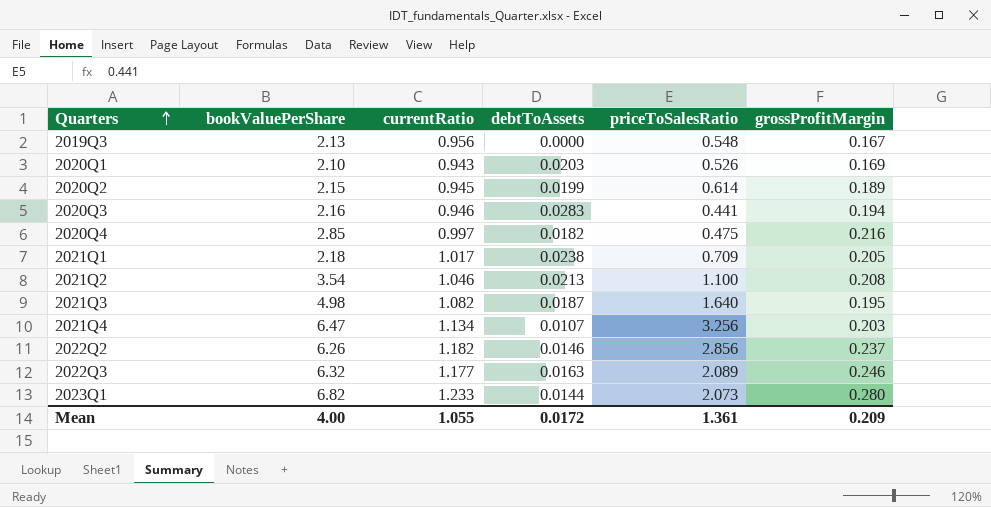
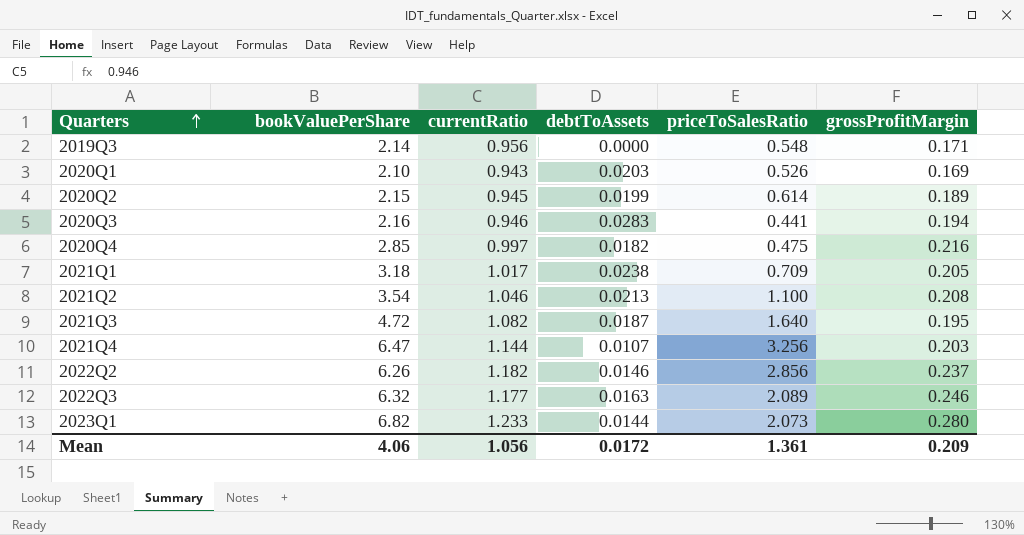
2019Q3 | bookValuePerShare: 2.13 -> 2.14
2019Q3 | grossProfitMargin: 0.167 -> 0.171
2021Q1 | bookValuePerShare: 2.18 -> 3.18
2021Q3 | bookValuePerShare: 4.98 -> 4.72
2021Q4 | currentRatio: 1.134 -> 1.144
Mean | bookValuePerShare: 4.00 -> 4.06
Mean | currentRatio: 1.055 -> 1.056

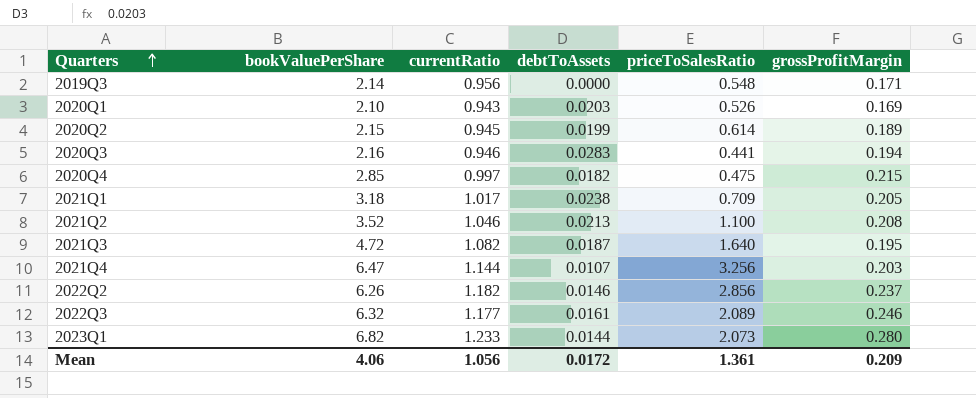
2020Q4 | grossProfitMargin: 0.216 -> 0.215
2021Q2 | bookValuePerShare: 3.54 -> 3.52
2022Q3 | debtToAssets: 0.0163 -> 0.0161

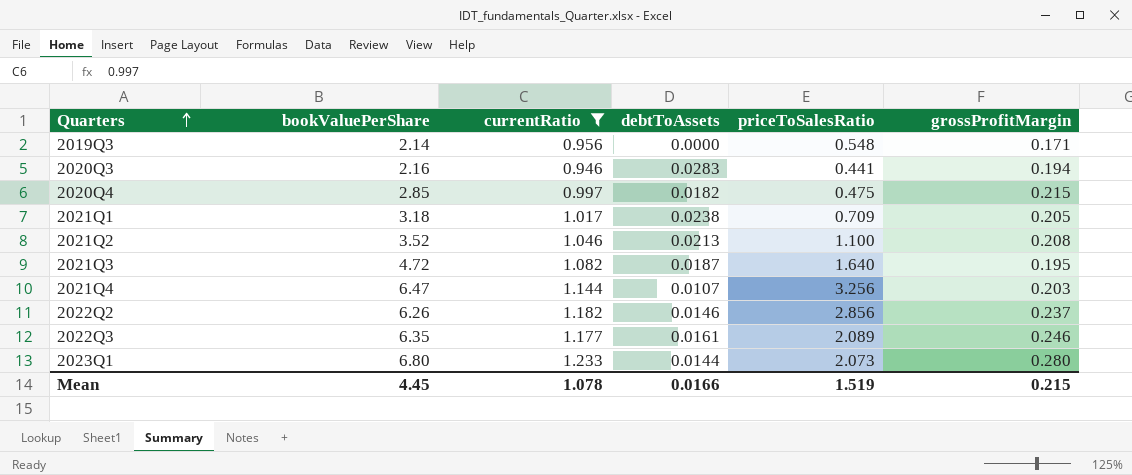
filter: none -> currentRatio >= 0.946
2022Q3 | bookValuePerShare: 6.32 -> 6.35
2023Q1 | bookValuePerShare: 6.82 -> 6.80
Mean | bookValuePerShare: 4.06 -> 4.45
Mean | currentRatio: 1.056 -> 1.078
Mean | debtToAssets: 0.0172 -> 0.0166
Mean | priceToSalesRatio: 1.361 -> 1.519
Mean | grossProfitMargin: 0.209 -> 0.215

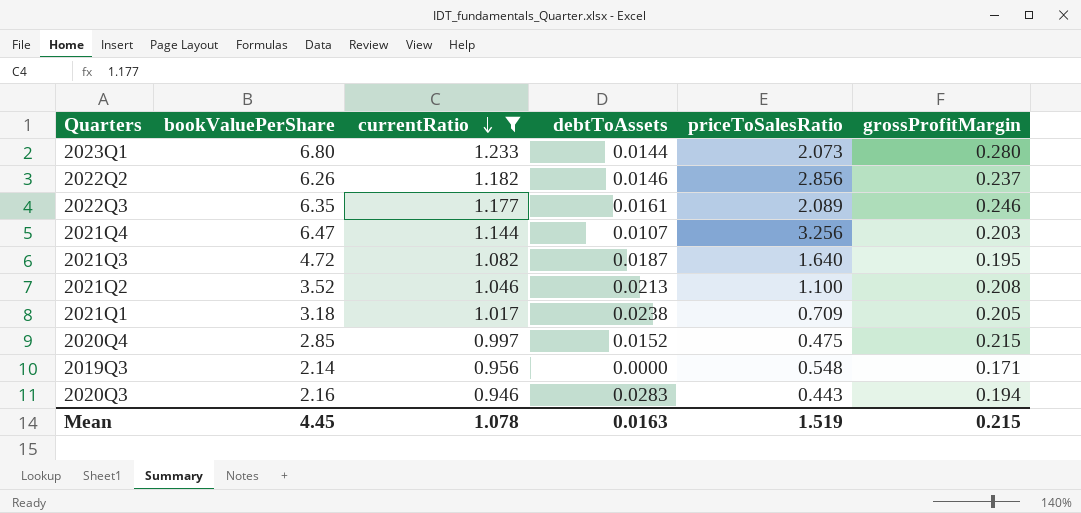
row order: Quarters ascending -> currentRatio descending
2020Q4 | debtToAssets: 0.0182 -> 0.0152
2020Q3 | priceToSalesRatio: 0.441 -> 0.443
Mean | debtToAssets: 0.0166 -> 0.0163

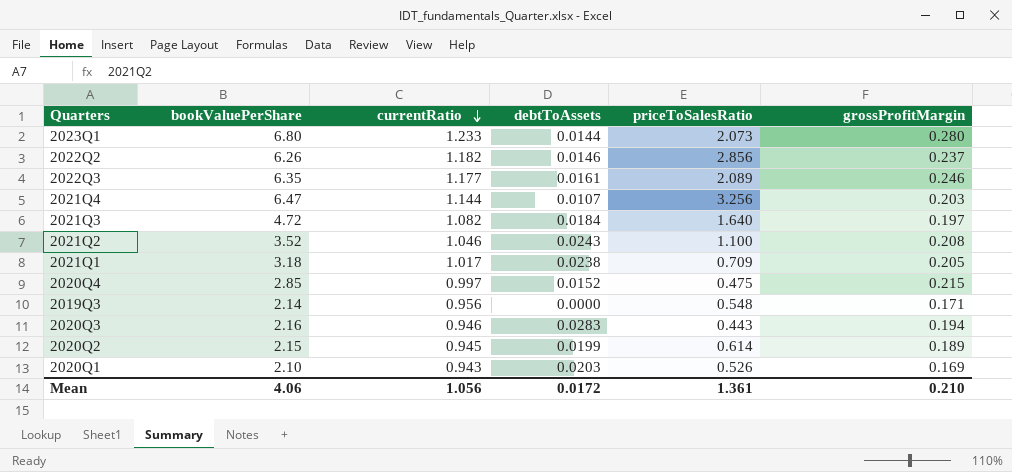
filter: currentRatio >= 0.946 -> none
2021Q3 | debtToAssets: 0.0187 -> 0.0184
2021Q3 | grossProfitMargin: 0.195 -> 0.197
2021Q2 | debtToAssets: 0.0213 -> 0.0243
Mean | bookValuePerShare: 4.45 -> 4.06
Mean | currentRatio: 1.078 -> 1.056
Mean | debtToAssets: 0.0163 -> 0.0172
Mean | priceToSalesRatio: 1.519 -> 1.361
Mean | grossProfitMargin: 0.215 -> 0.210

